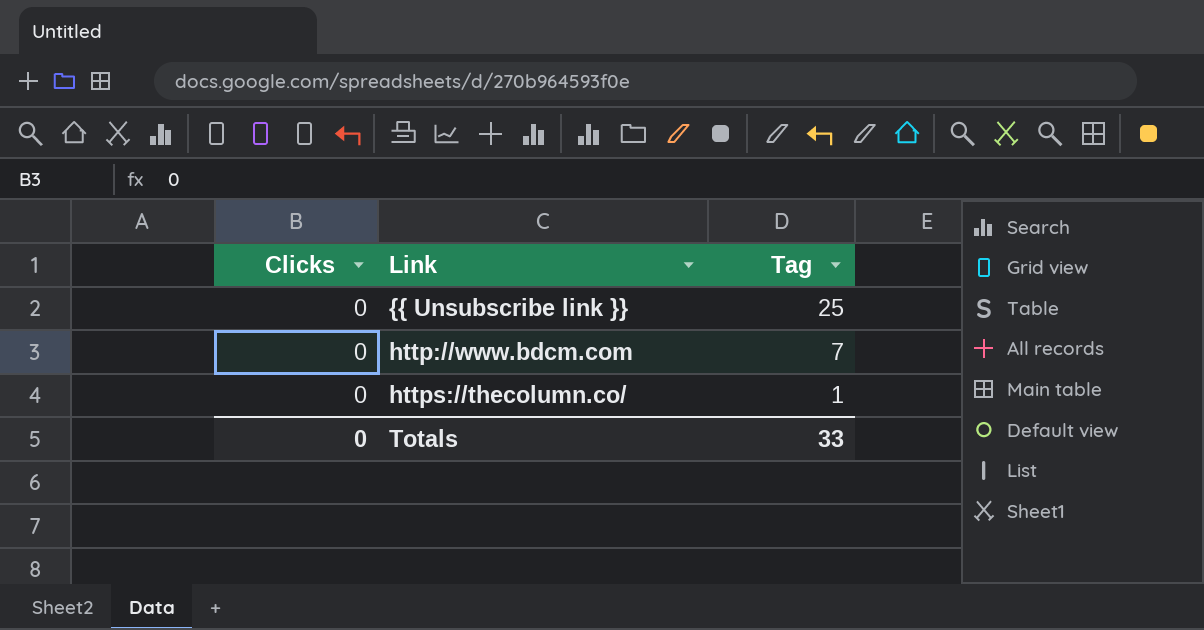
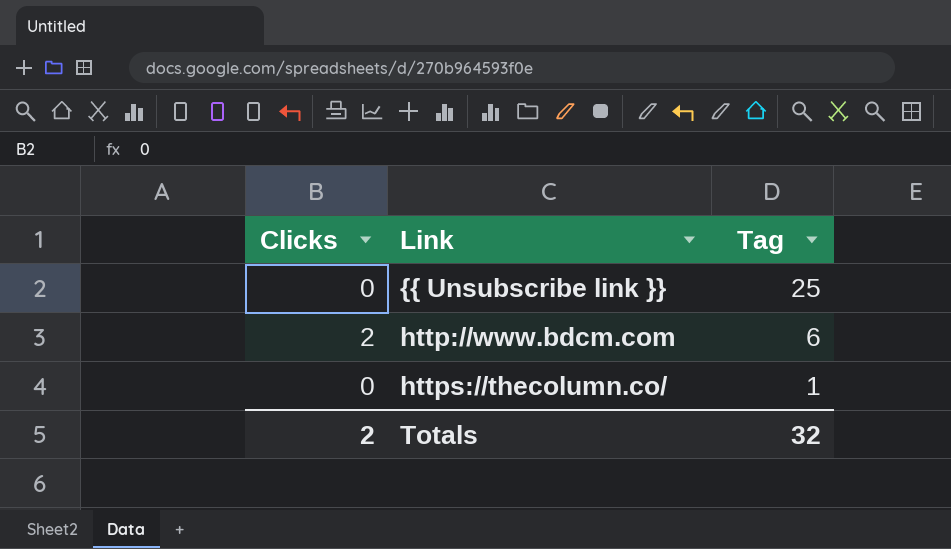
http://www.bdcm.com | Clicks: 0 -> 2
http://www.bdcm.com | Tag: 7 -> 6
Totals | Clicks: 0 -> 2
Totals | Tag: 33 -> 32

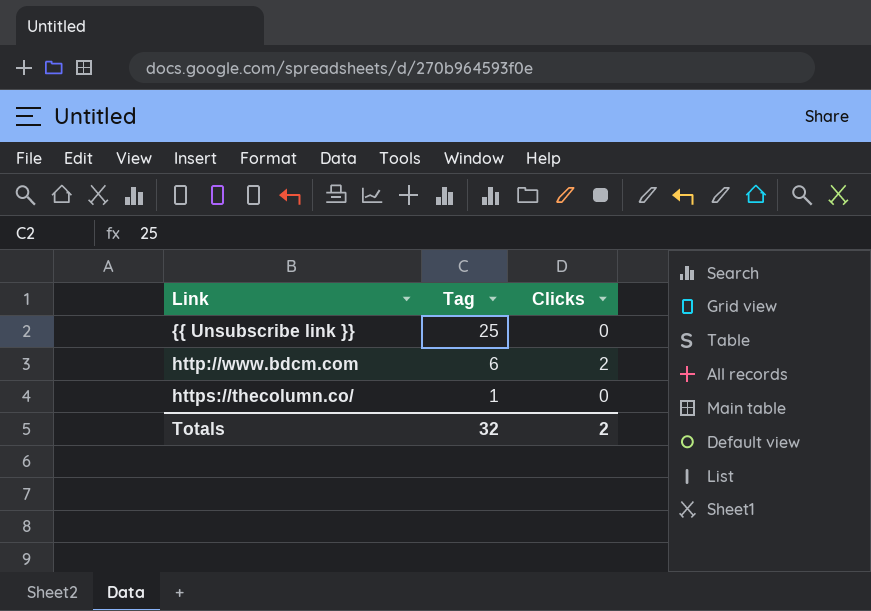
column Clicks | position: 1 -> 3

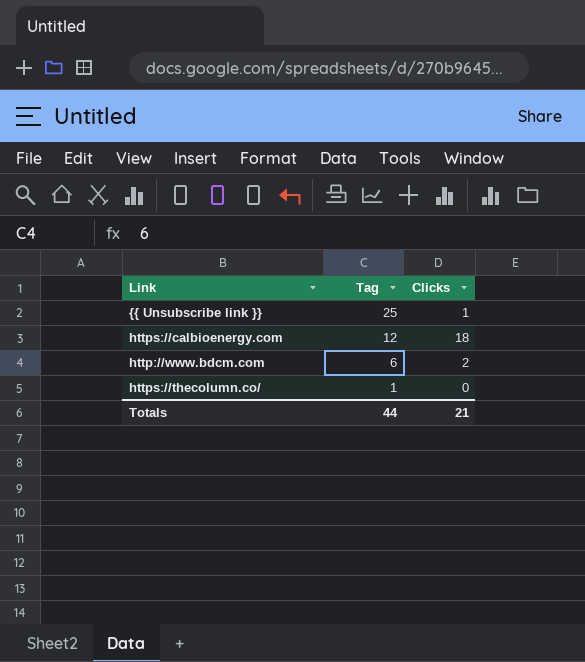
{{ Unsubscribe link }} | Clicks: 0 -> 1
row https://calbioenergy.com: none -> 12 | 18
Totals | Tag: 32 -> 44
Totals | Clicks: 2 -> 21

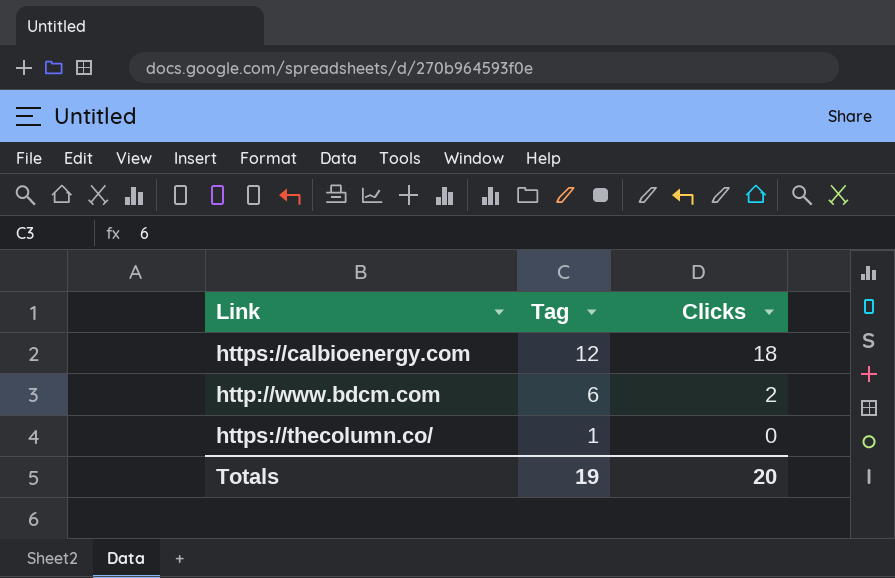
row {{ Unsubscribe link }}: 25 | 1 -> none
Totals | Tag: 44 -> 19
Totals | Clicks: 21 -> 20

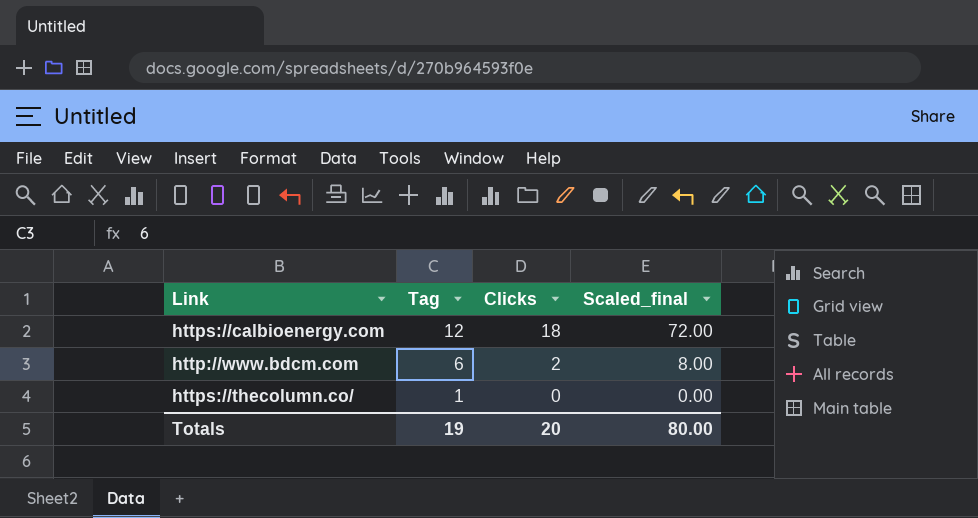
column Scaled_final | formula: none -> [Clicks] * 4

